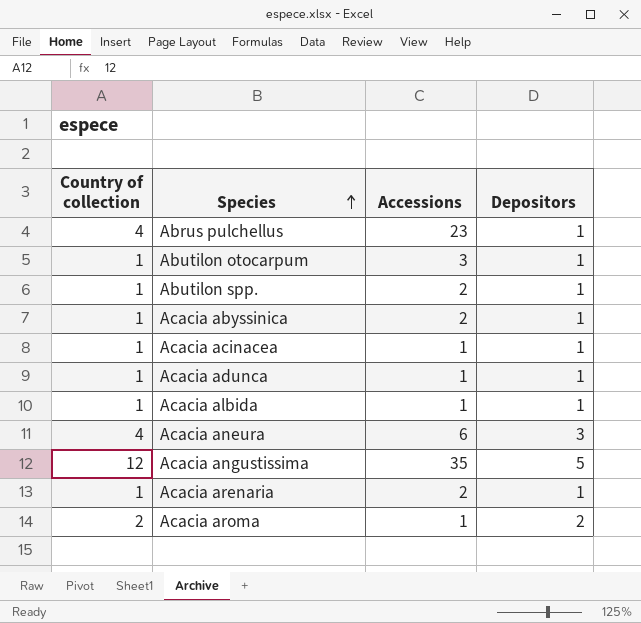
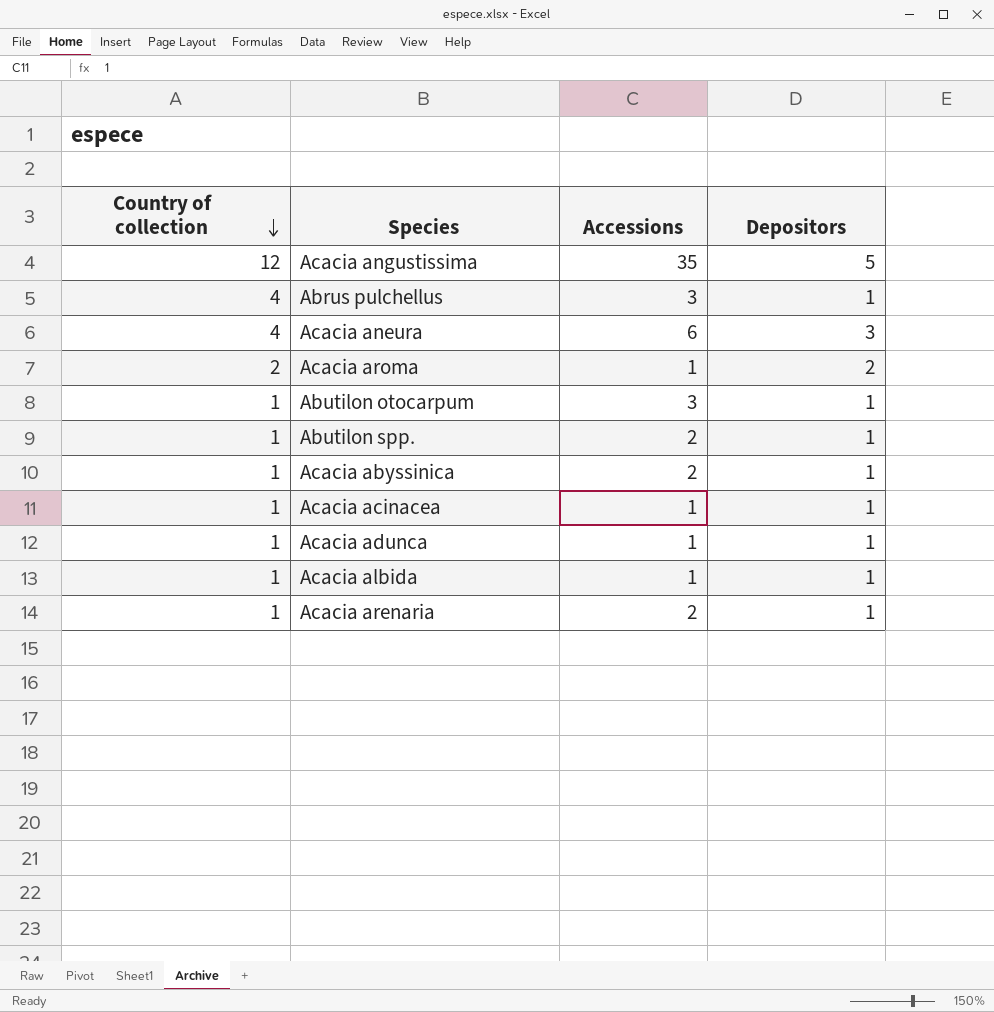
row order: Species ascending -> Country of collection descending
Abrus pulchellus | Accessions: 23 -> 3

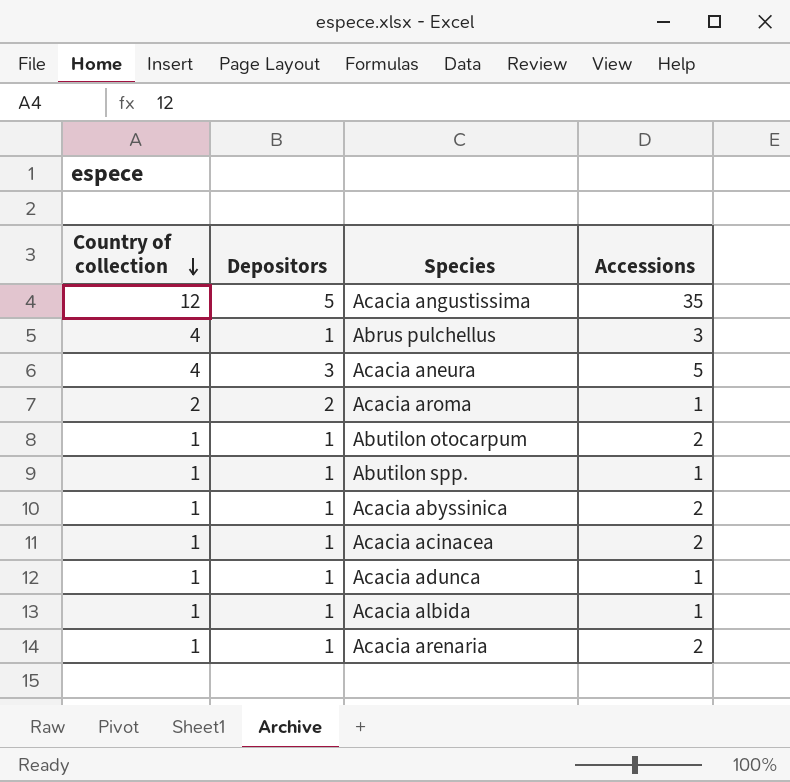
column Depositors | position: 4 -> 2
Acacia aneura | Accessions: 6 -> 5
Abutilon otocarpum | Accessions: 3 -> 2
Abutilon spp. | Accessions: 2 -> 1
Acacia acinacea | Accessions: 1 -> 2

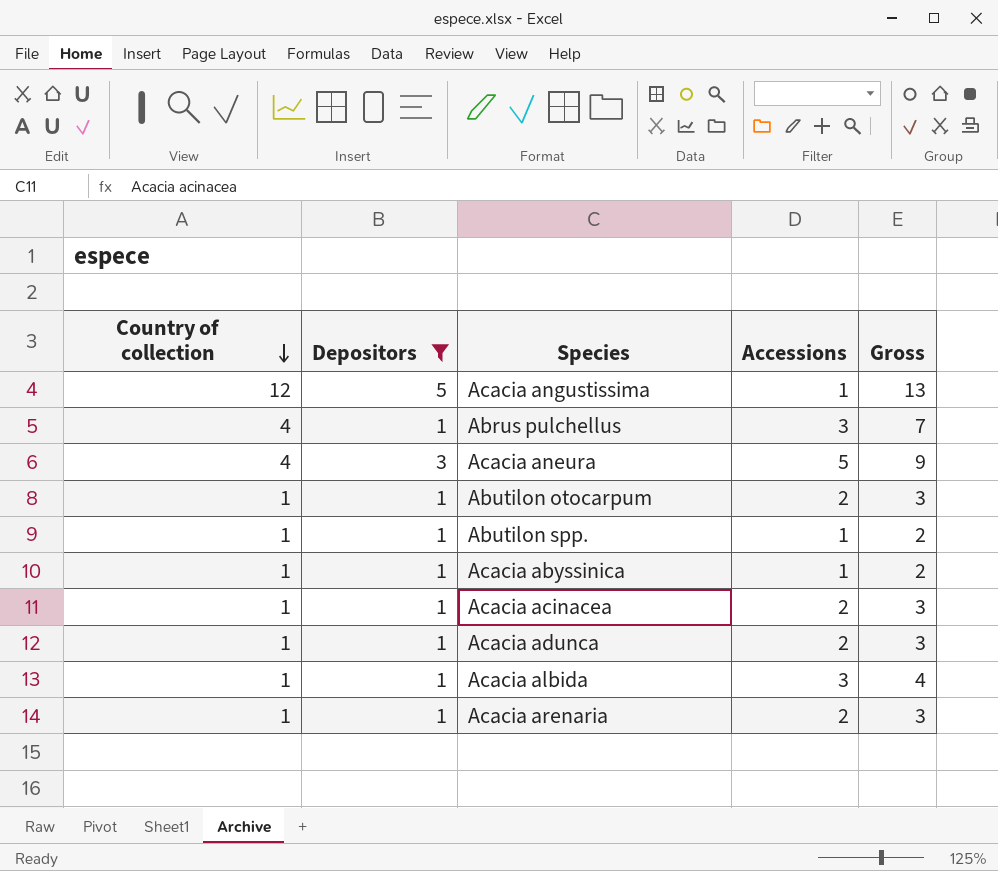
filter: none -> Depositors != 2
column Gross | formula: none -> [Country of collection] + [Accessions]
Acacia angustissima | Accessions: 35 -> 1
Acacia abyssinica | Accessions: 2 -> 1
Acacia adunca | Accessions: 1 -> 2
Acacia albida | Accessions: 1 -> 3

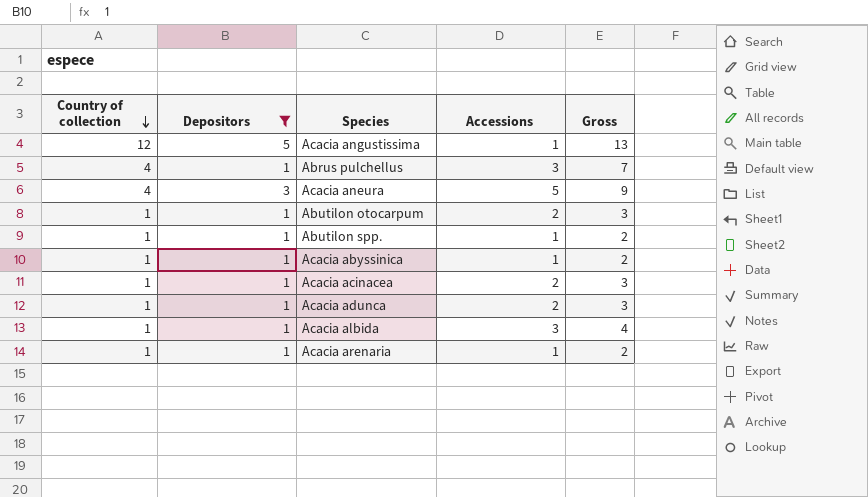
Acacia arenaria | Accessions: 2 -> 1
Acacia arenaria | Gross: 3 -> 2

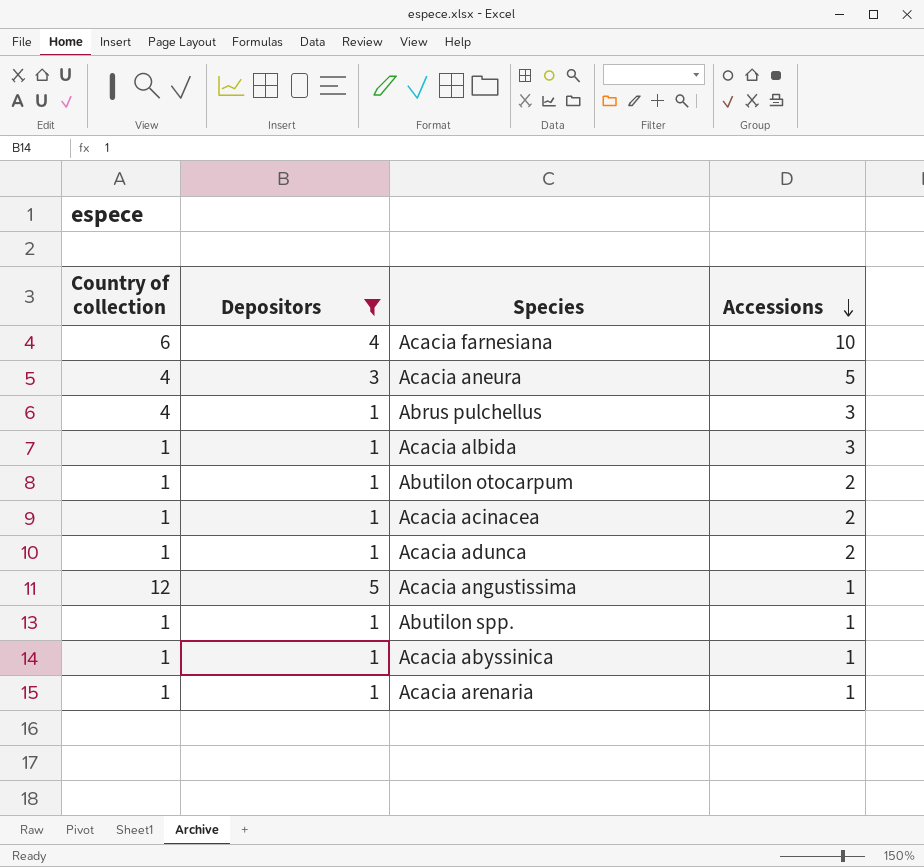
row order: Country of collection descending -> Accessions descending
column Gross | formula: [Country of collection] + [Accessions] -> none
row Acacia farnesiana: none -> 6 | 4 | 10

